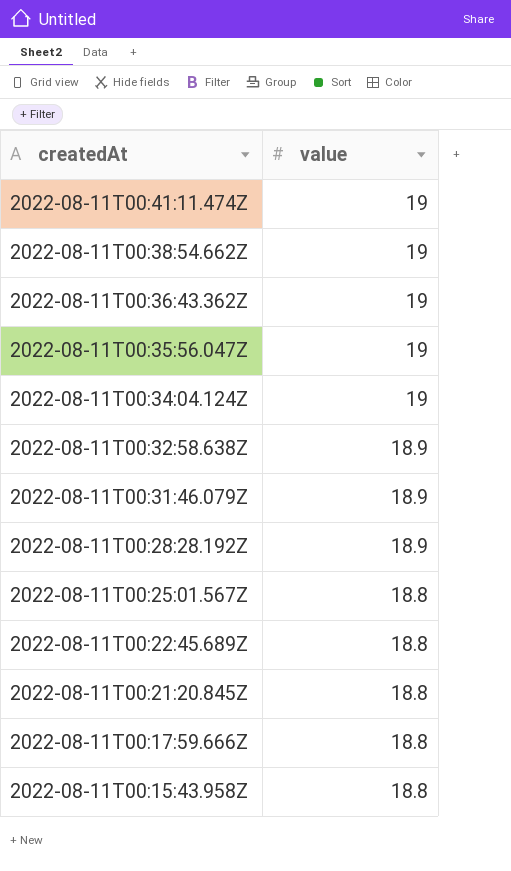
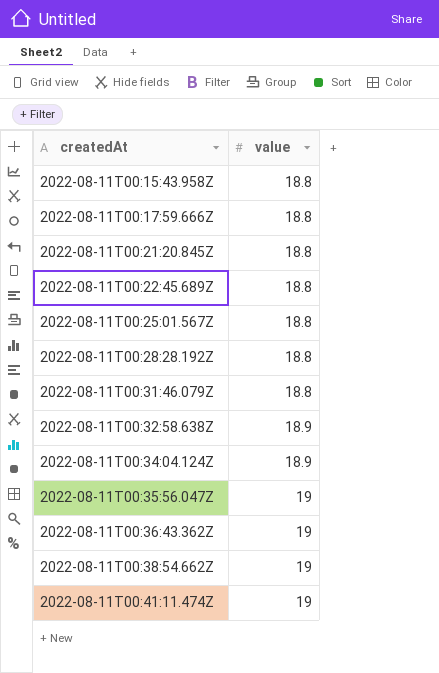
row order: createdAt descending -> createdAt ascending
2022-08-11T00:28:28.192Z | value: 18.9 -> 18.8
2022-08-11T00:31:46.079Z | value: 18.9 -> 18.8
2022-08-11T00:34:04.124Z | value: 19 -> 18.9

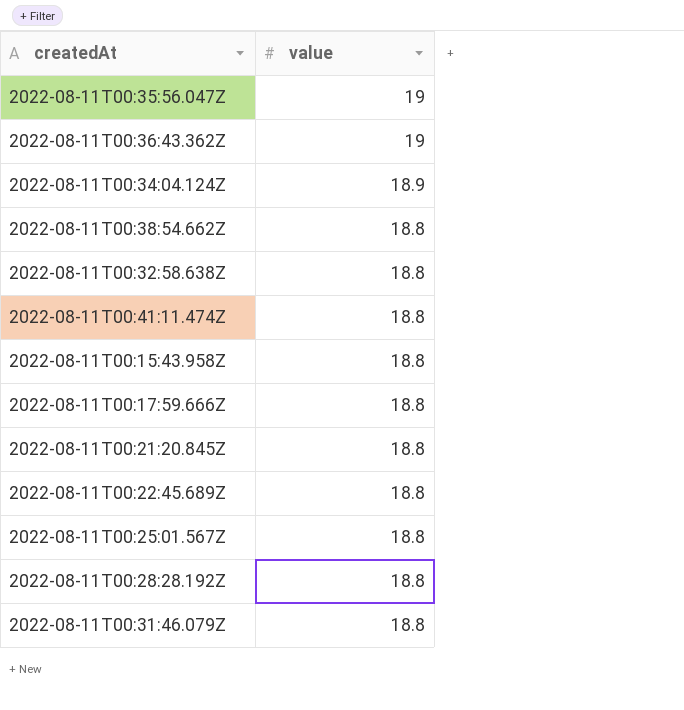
row order: createdAt ascending -> value descending
2022-08-11T00:38:54.662Z | value: 19 -> 18.8
2022-08-11T00:32:58.638Z | value: 18.9 -> 18.8
2022-08-11T00:41:11.474Z | value: 19 -> 18.8

